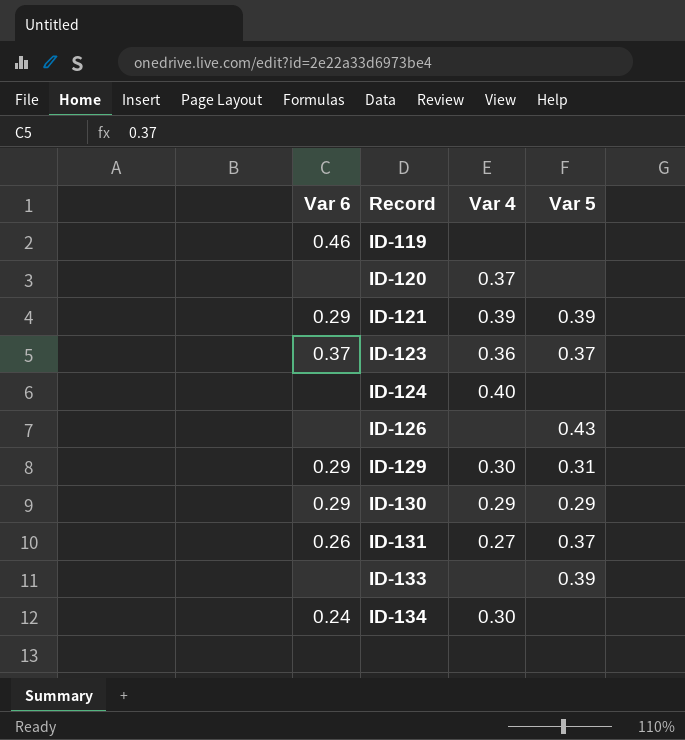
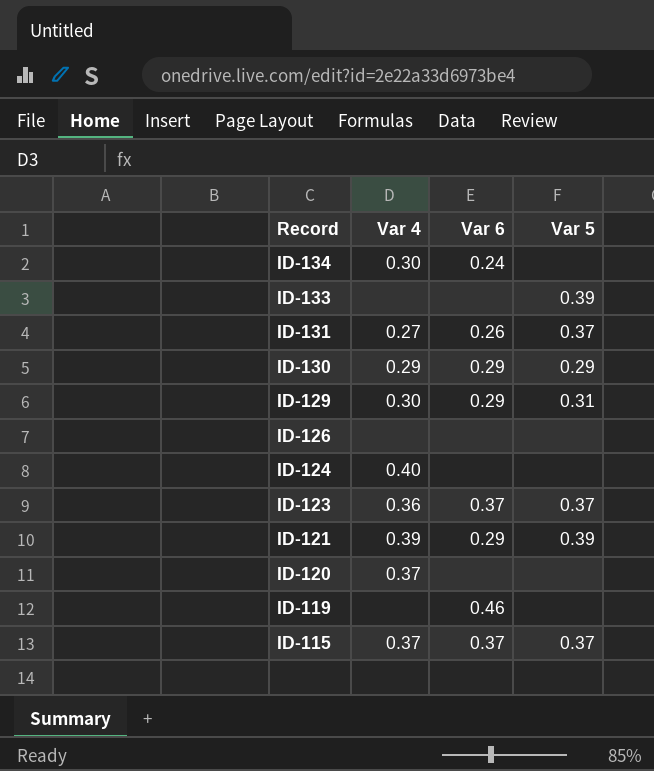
row order: Record ascending -> Record descending
column Var 6 | position: 1 -> 3
ID-126 | Var 5: 0.43 -> none
row ID-115: none -> 0.37 | 0.37 | 0.37

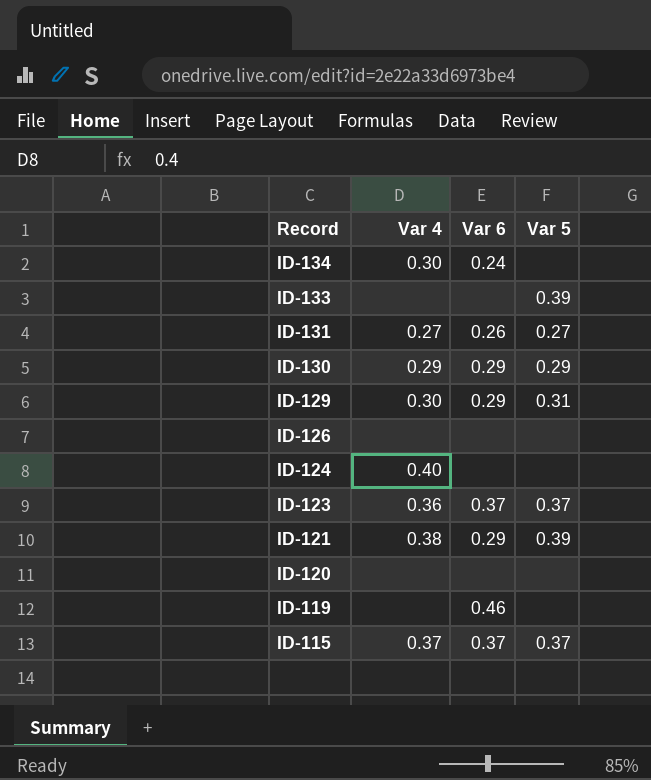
ID-131 | Var 5: 0.37 -> 0.27
ID-121 | Var 4: 0.39 -> 0.38
ID-120 | Var 4: 0.37 -> none

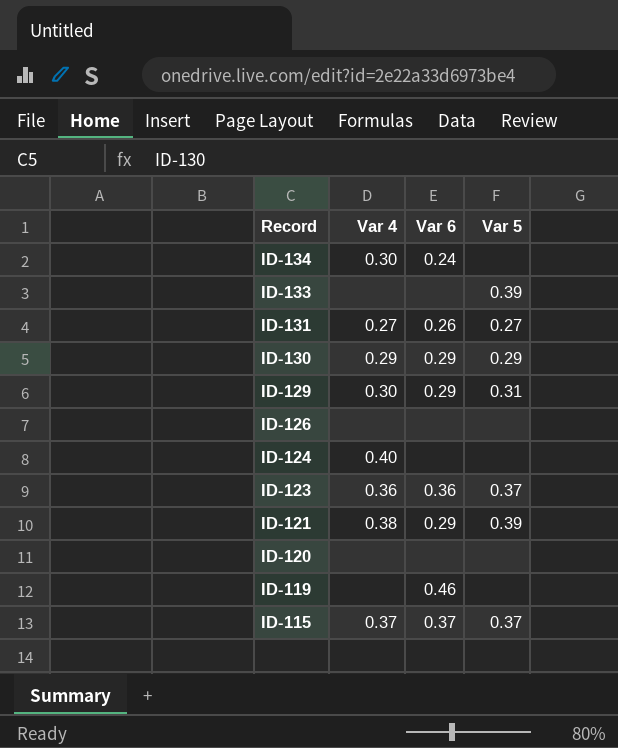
ID-123 | Var 6: 0.37 -> 0.36

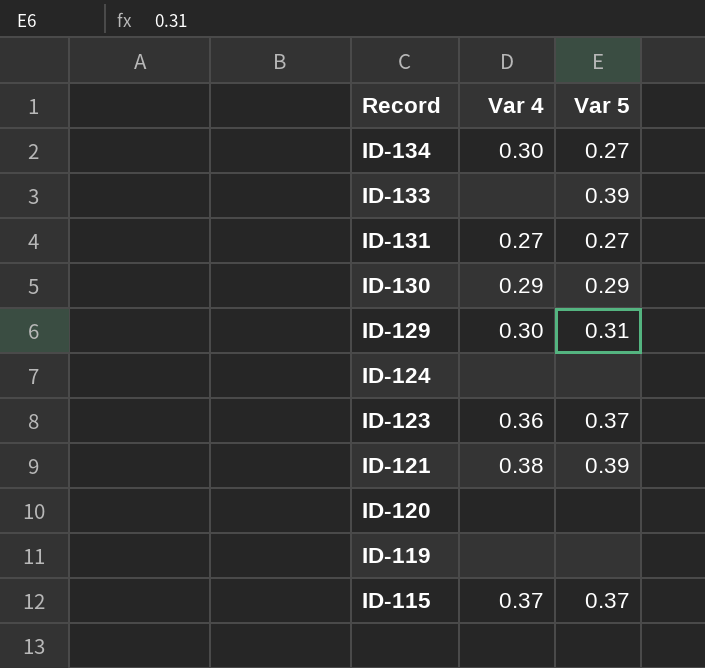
column Var 6 | position: 3 -> none
row ID-126: none | none | none -> none
ID-134 | Var 5: none -> 0.27
ID-124 | Var 4: 0.40 -> none

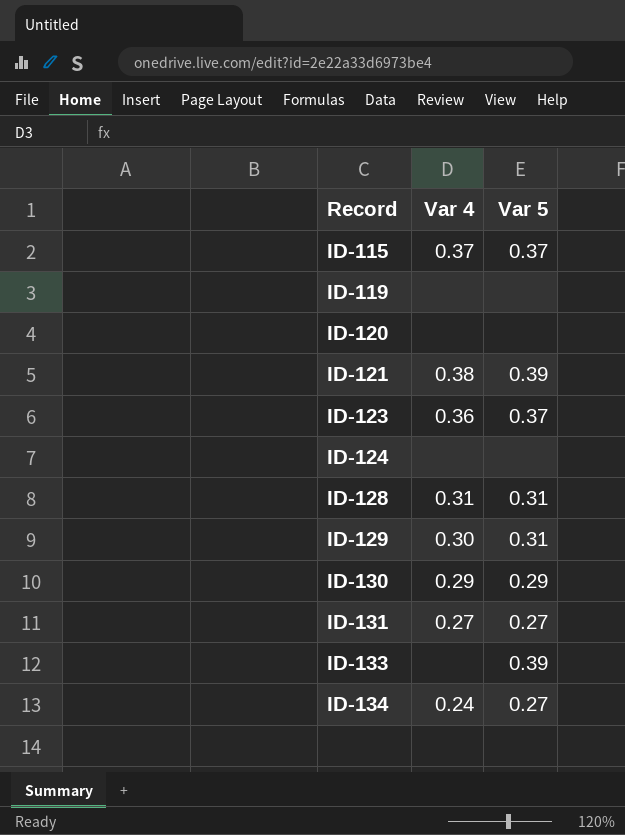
row order: Record descending -> Record ascending
row ID-128: none -> 0.31 | 0.31
ID-134 | Var 4: 0.30 -> 0.24

